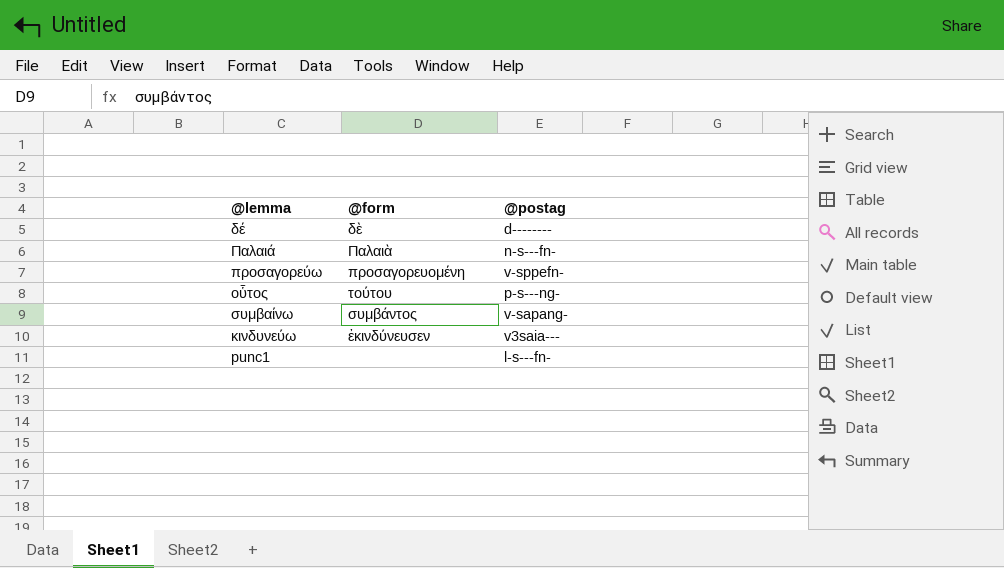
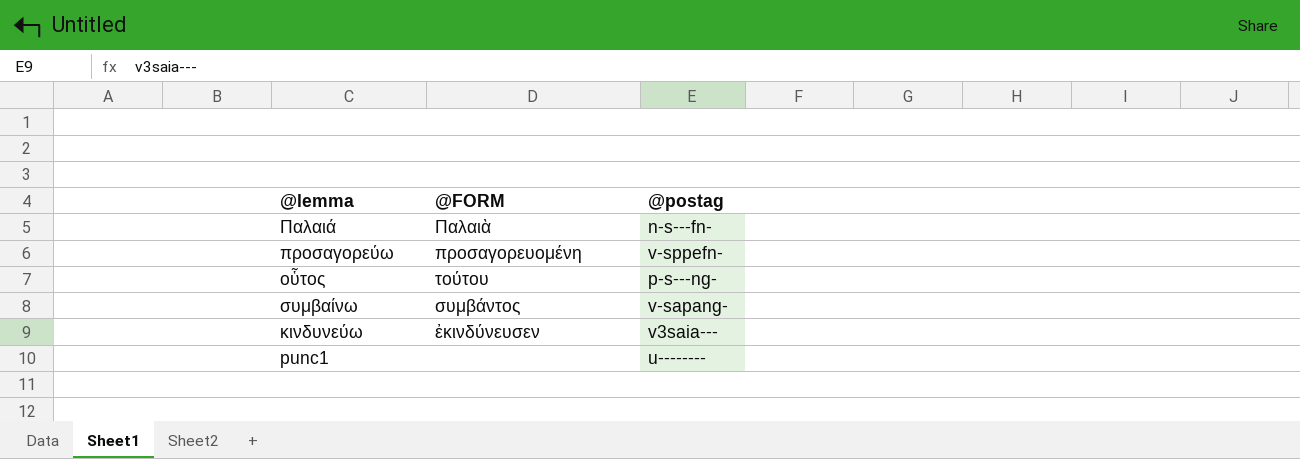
column name: @form -> @FORM
row δέ: δὲ | d-------- -> none
punc1 | @postag: l-s---fn- -> u--------

